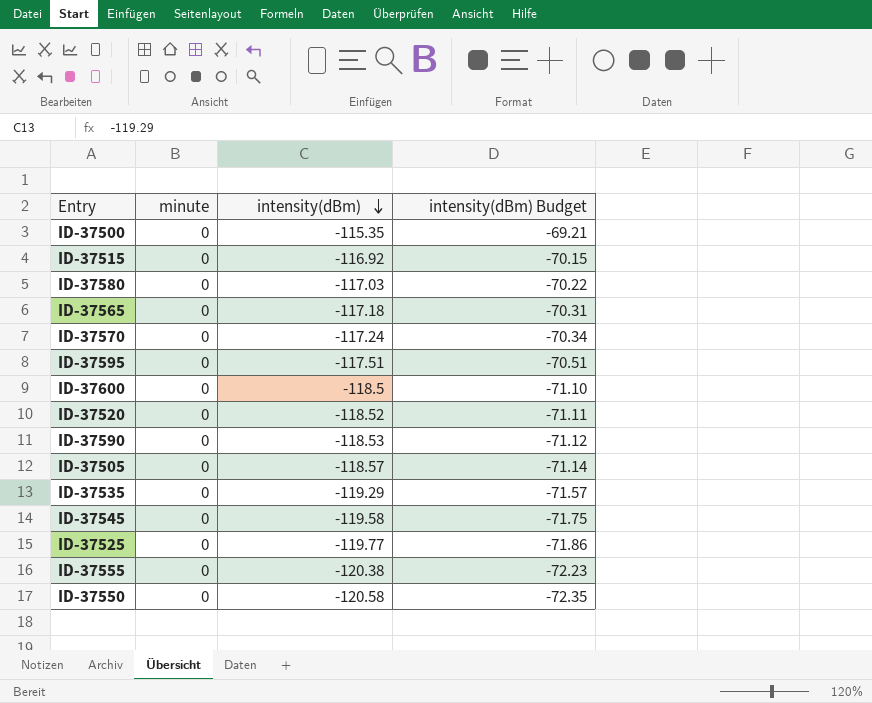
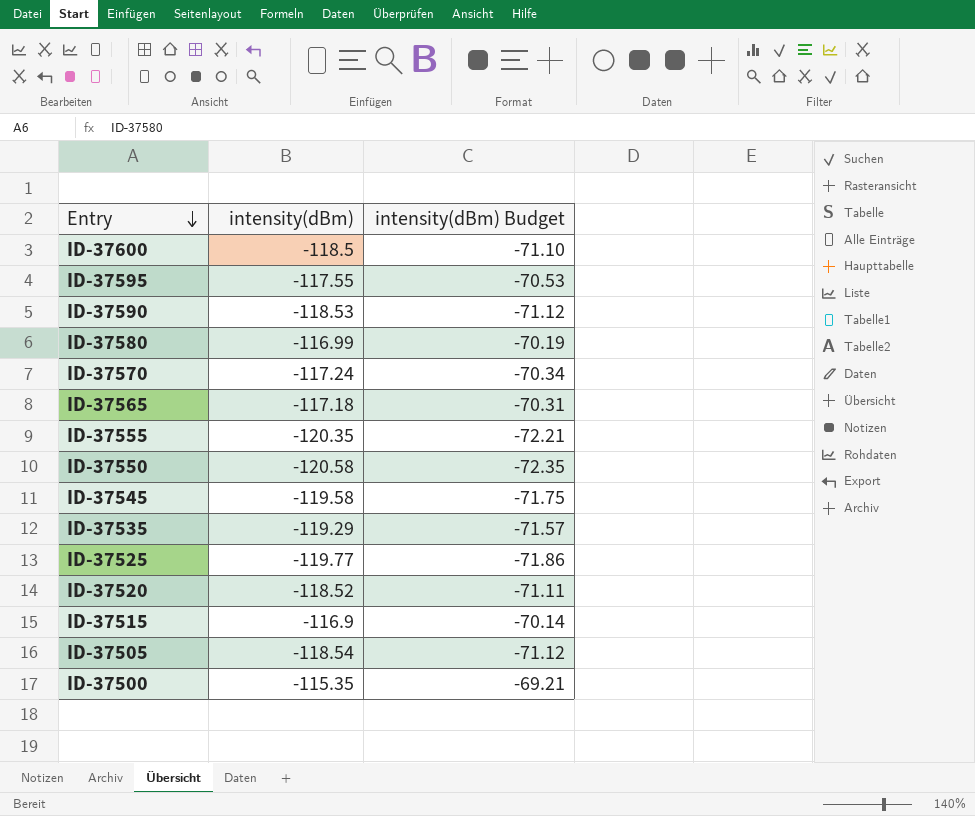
row order: intensity(dBm) descending -> Entry descending
column minute | position: 2 -> none
ID-37595 | intensity(dBm): -117.51 -> -117.55
ID-37595 | intensity(dBm) Budget: -70.51 -> -70.53
ID-37580 | intensity(dBm): -117.03 -> -116.99
ID-37580 | intensity(dBm) Budget: -70.22 -> -70.19
ID-37555 | intensity(dBm): -120.38 -> -120.35
ID-37555 | intensity(dBm) Budget: -72.23 -> -72.21
ID-37515 | intensity(dBm): -116.92 -> -116.9
ID-37515 | intensity(dBm) Budget: -70.15 -> -70.14
ID-37505 | intensity(dBm): -118.57 -> -118.54
ID-37505 | intensity(dBm) Budget: -71.14 -> -71.12

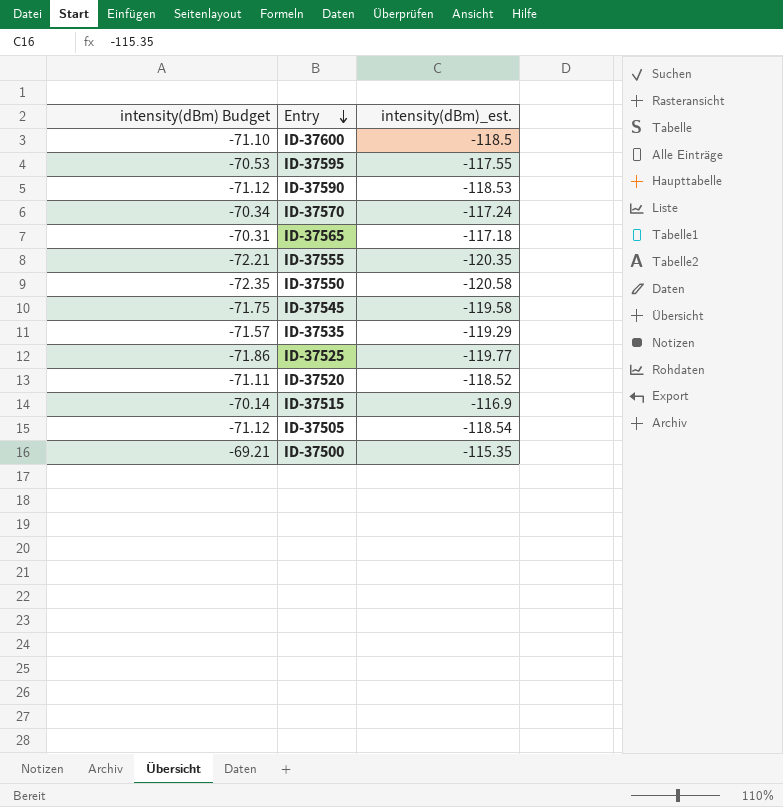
column intensity(dBm) Budget | position: 3 -> 1
column name: intensity(dBm) -> intensity(dBm)_est.
row ID-37580: -116.99 | -70.19 -> none

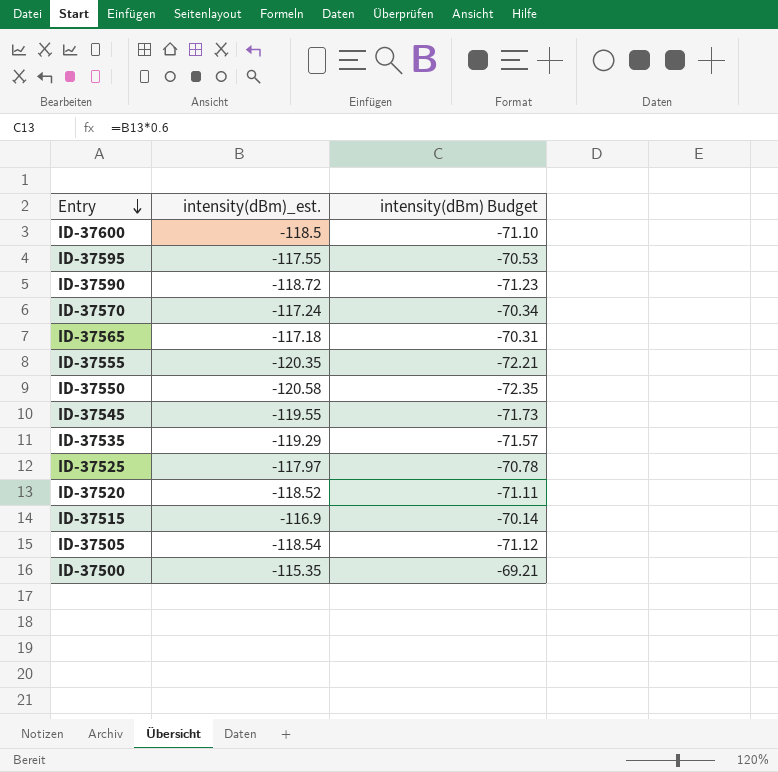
column intensity(dBm) Budget | position: 1 -> 3
ID-37590 | intensity(dBm)_est.: -118.53 -> -118.72
ID-37590 | intensity(dBm) Budget: -71.12 -> -71.23
ID-37545 | intensity(dBm)_est.: -119.58 -> -119.55
ID-37545 | intensity(dBm) Budget: -71.75 -> -71.73
ID-37525 | intensity(dBm)_est.: -119.77 -> -117.97
ID-37525 | intensity(dBm) Budget: -71.86 -> -70.78

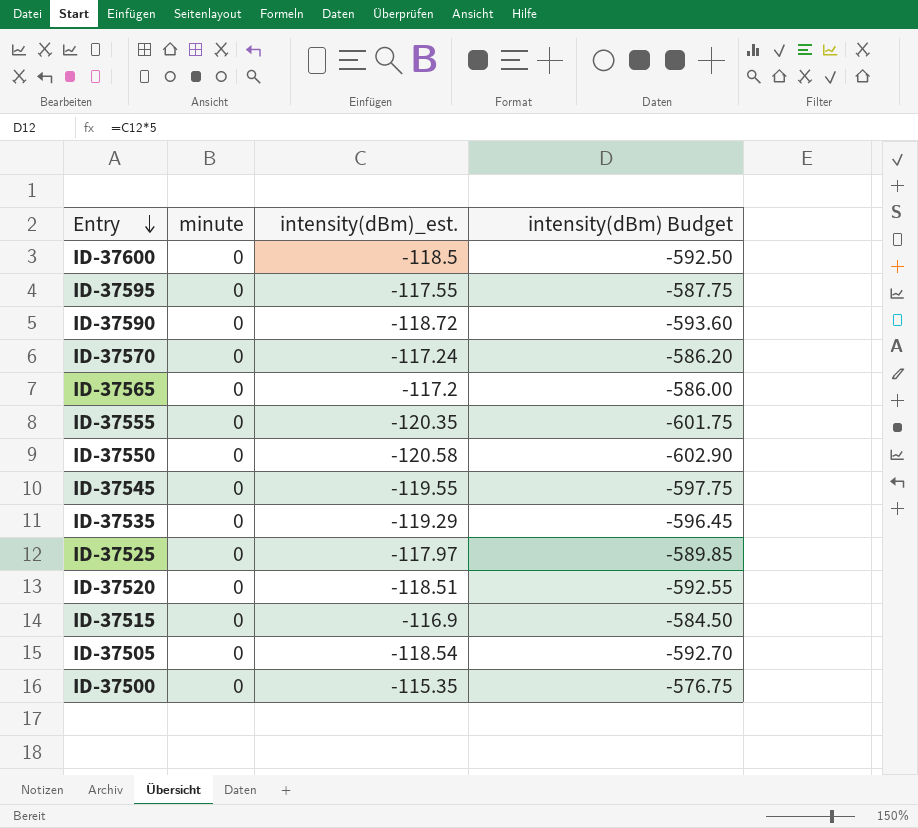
column minute | position: none -> 2
column intensity(dBm) Budget | formula: [intensity(dBm)_est.] * 0.6 -> [intensity(dBm)_est.] * 5
ID-37565 | intensity(dBm)_est.: -117.18 -> -117.2
ID-37520 | intensity(dBm)_est.: -118.52 -> -118.51

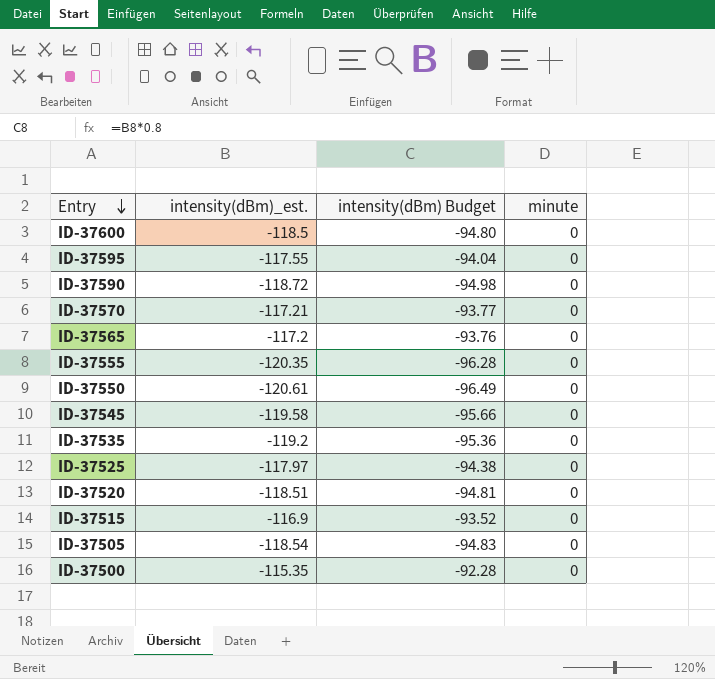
column intensity(dBm) Budget | formula: [intensity(dBm)_est.] * 5 -> [intensity(dBm)_est.] * 0.8
column minute | position: 2 -> 4
ID-37570 | intensity(dBm)_est.: -117.24 -> -117.21
ID-37550 | intensity(dBm)_est.: -120.58 -> -120.61
ID-37545 | intensity(dBm)_est.: -119.55 -> -119.58
ID-37535 | intensity(dBm)_est.: -119.29 -> -119.2

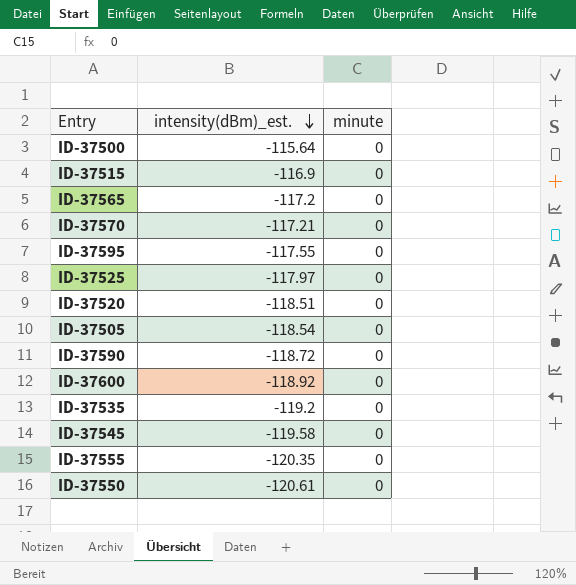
row order: Entry descending -> intensity(dBm)_est. descending
column intensity(dBm) Budget | formula: [intensity(dBm)_est.] * 0.8 -> none
ID-37500 | intensity(dBm)_est.: -115.35 -> -115.64
ID-37600 | intensity(dBm)_est.: -118.5 -> -118.92

